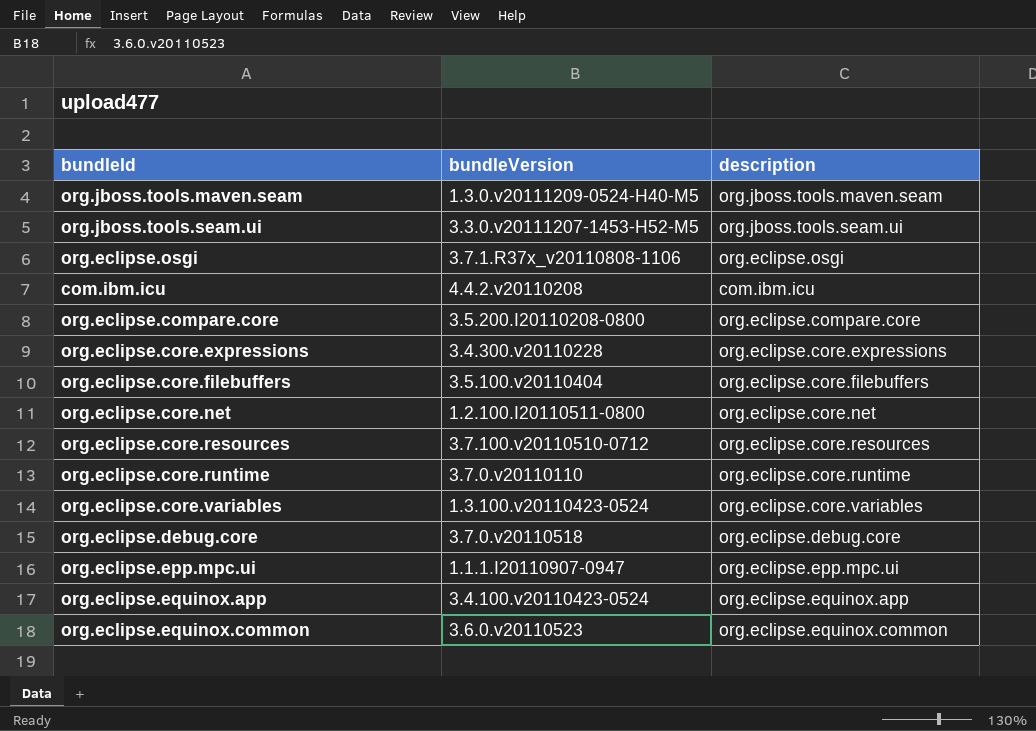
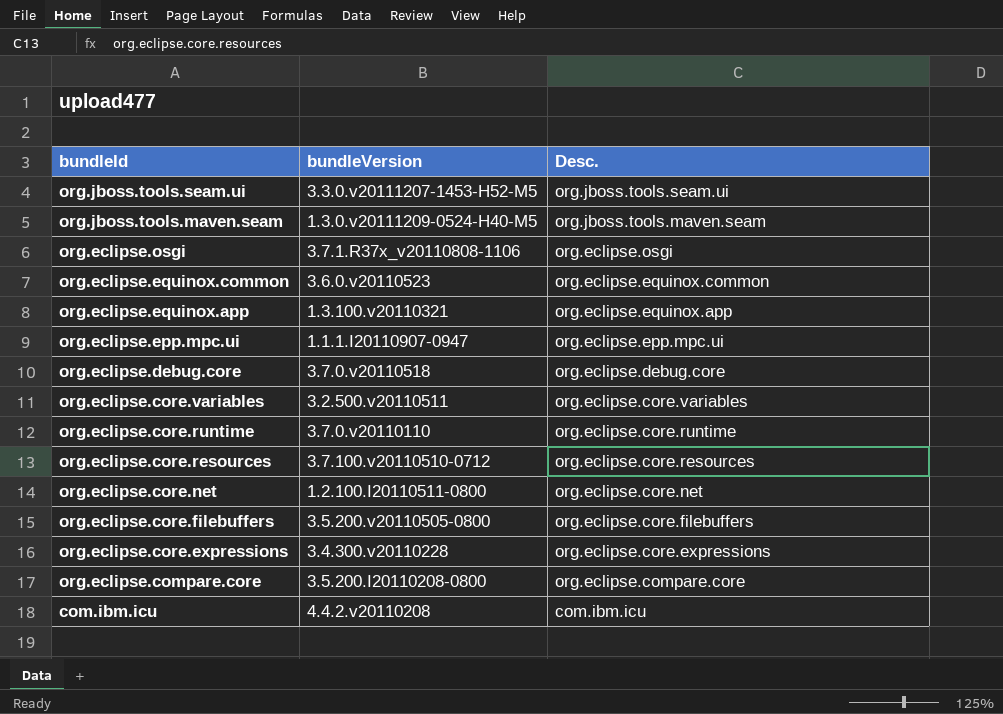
row order: none -> bundleId descending
column name: description -> Desc.
org.eclipse.equinox.app | bundleVersion: 3.4.100.v20110423-0524 -> 1.3.100.v20110321
org.eclipse.core.variables | bundleVersion: 1.3.100.v20110423-0524 -> 3.2.500.v20110511
org.eclipse.core.filebuffers | bundleVersion: 3.5.100.v20110404 -> 3.5.200.v20110505-0800

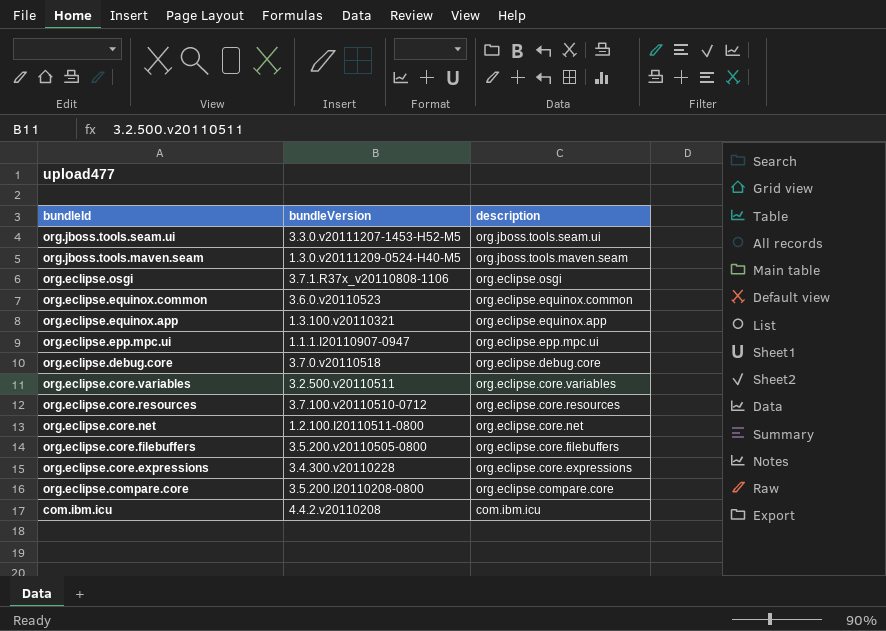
column name: Desc. -> description
row org.eclipse.core.runtime: 3.7.0.v20110110 | org.eclipse.core.runtime -> none

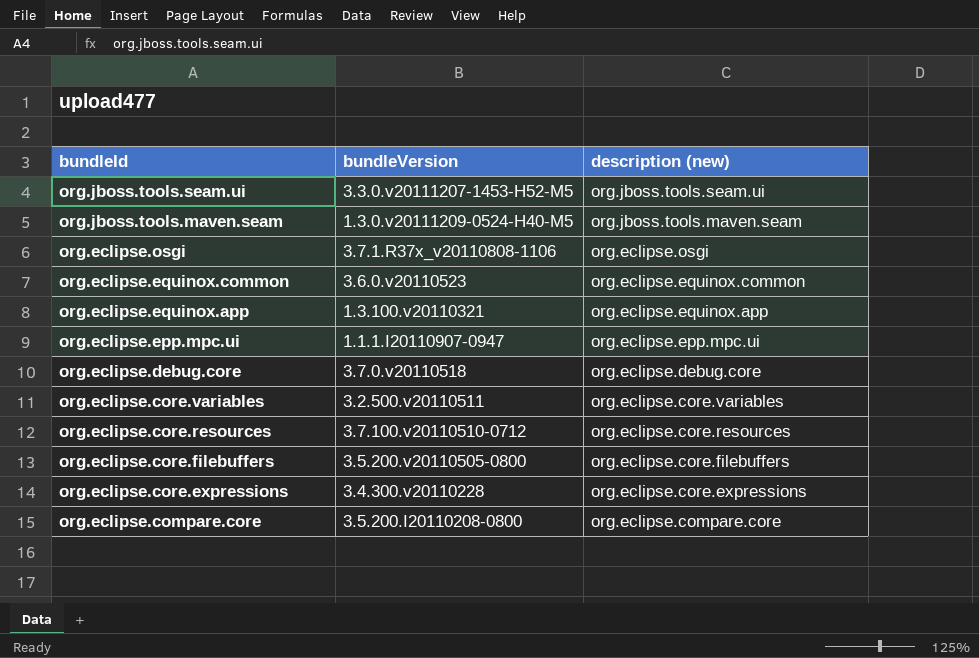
column name: description -> description (new)
row org.eclipse.core.net: 1.2.100.I20110511-0800 | org.eclipse.core.net -> none
row com.ibm.icu: 4.4.2.v20110208 | com.ibm.icu -> none

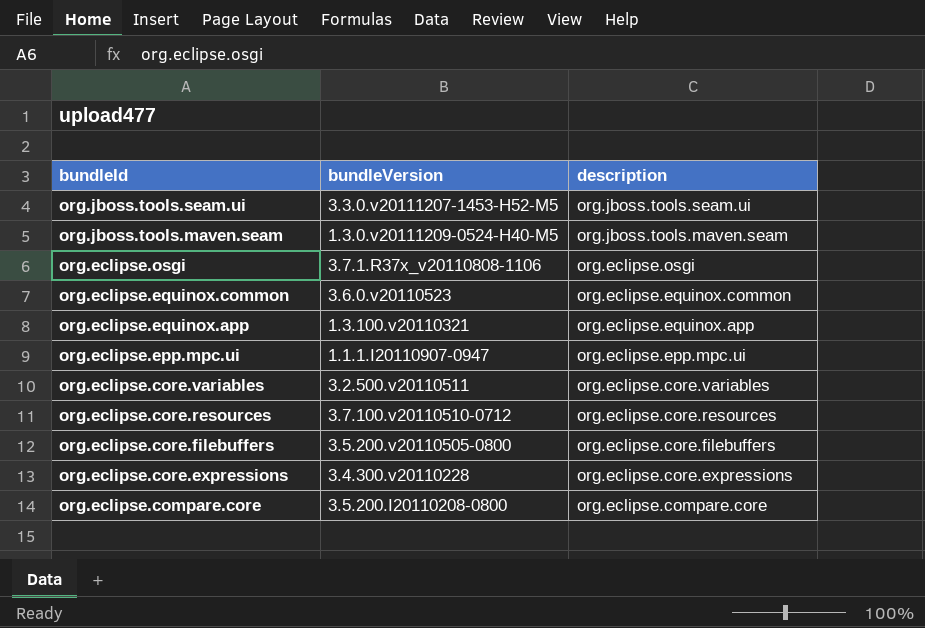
column name: description (new) -> description
row org.eclipse.debug.core: 3.7.0.v20110518 | org.eclipse.debug.core -> none

